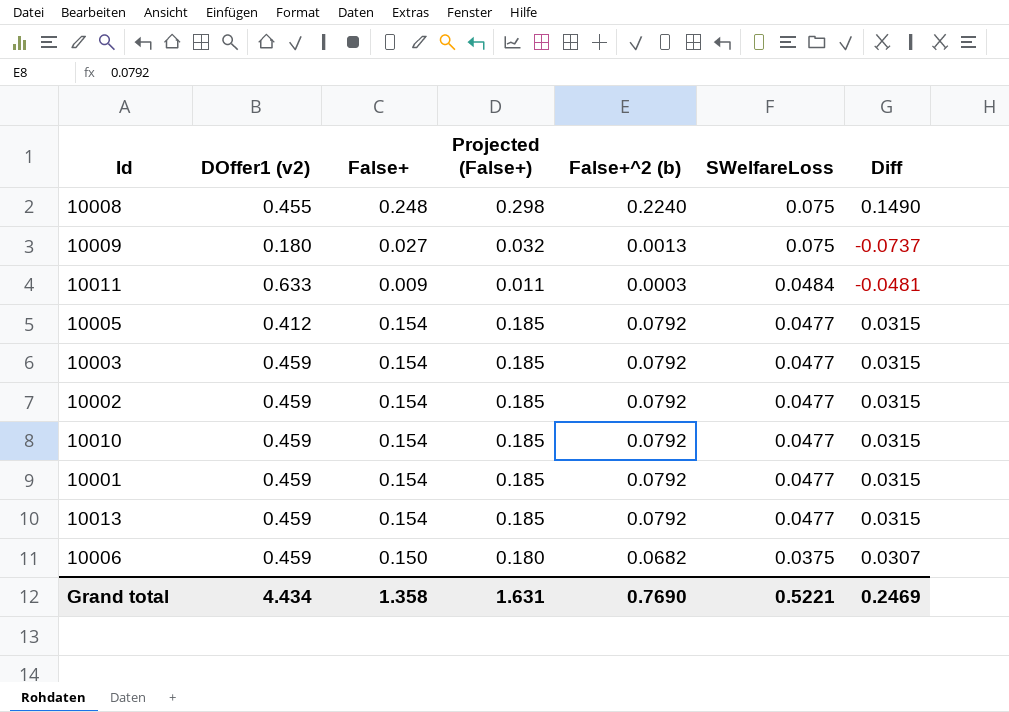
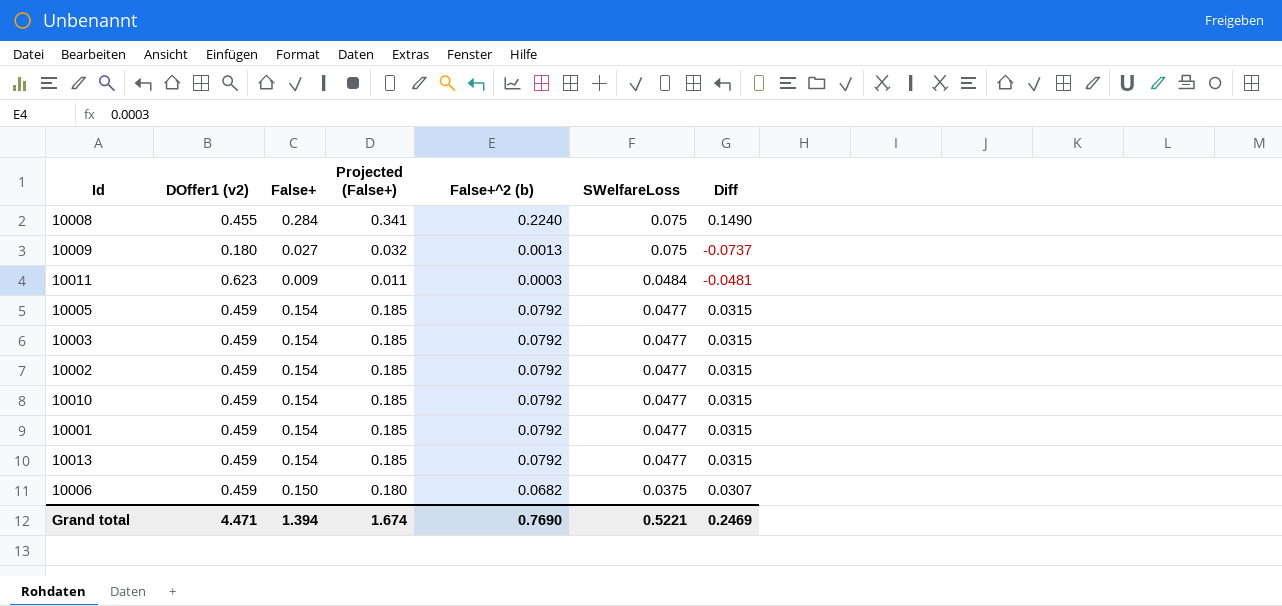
10008 | False+: 0.248 -> 0.284
10008 | Projected (False+): 0.298 -> 0.341
10011 | DOffer1 (v2): 0.633 -> 0.623
10005 | DOffer1 (v2): 0.412 -> 0.459
Grand total | DOffer1 (v2): 4.434 -> 4.471
Grand total | False+: 1.358 -> 1.394
Grand total | Projected (False+): 1.631 -> 1.674

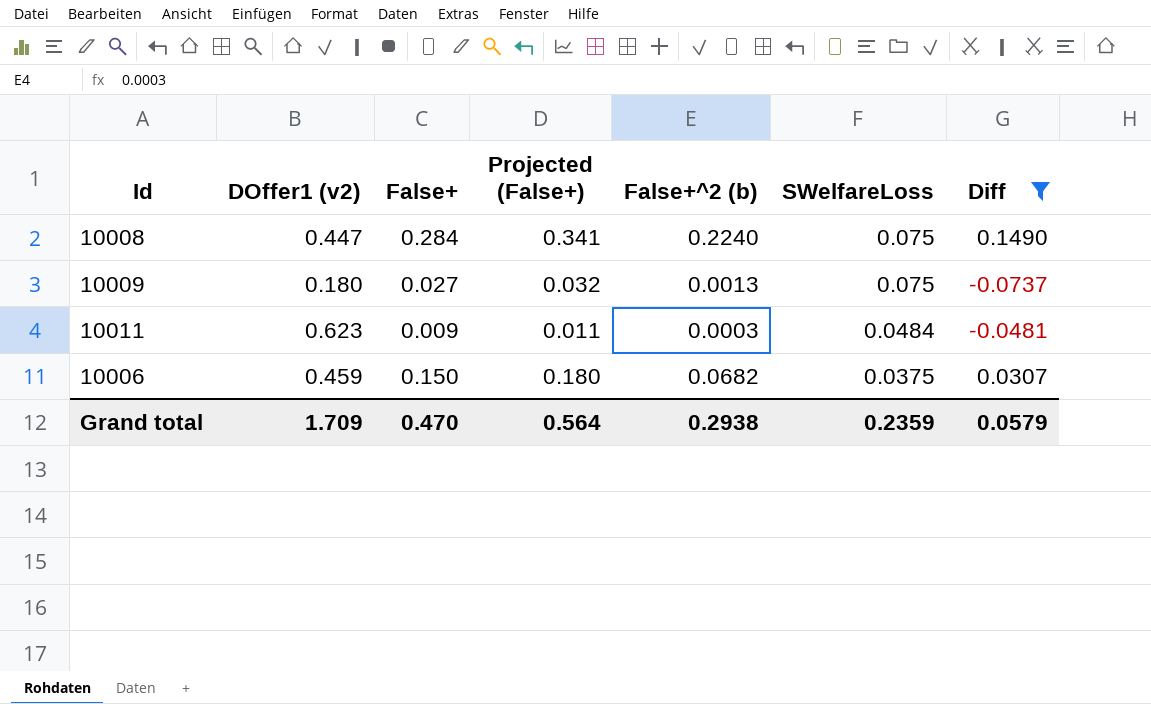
filter: none -> Diff != 0.0315
10008 | DOffer1 (v2): 0.455 -> 0.447
Grand total | DOffer1 (v2): 4.471 -> 1.709
Grand total | False+: 1.394 -> 0.470
Grand total | Projected (False+): 1.674 -> 0.564
Grand total | False+^2 (b): 0.7690 -> 0.2938
Grand total | SWelfareLoss: 0.5221 -> 0.2359
Grand total | Diff: 0.2469 -> 0.0579

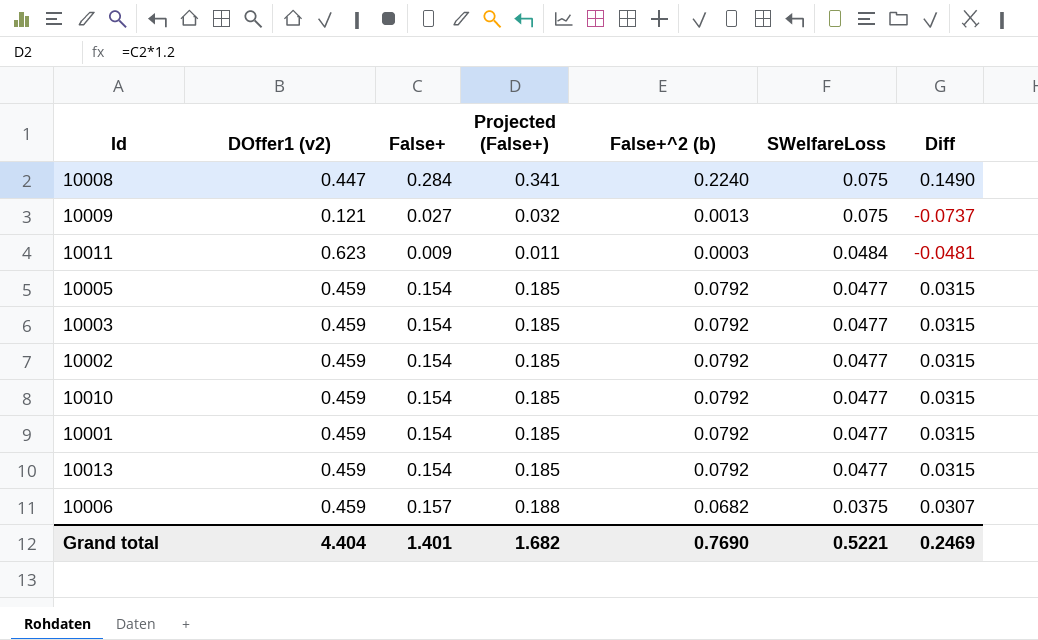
filter: Diff != 0.0315 -> none
10009 | DOffer1 (v2): 0.180 -> 0.121
10006 | False+: 0.150 -> 0.157
10006 | Projected (False+): 0.180 -> 0.188
Grand total | DOffer1 (v2): 1.709 -> 4.404
Grand total | False+: 0.470 -> 1.401
Grand total | Projected (False+): 0.564 -> 1.682
Grand total | False+^2 (b): 0.2938 -> 0.7690
Grand total | SWelfareLoss: 0.2359 -> 0.5221
Grand total | Diff: 0.0579 -> 0.2469

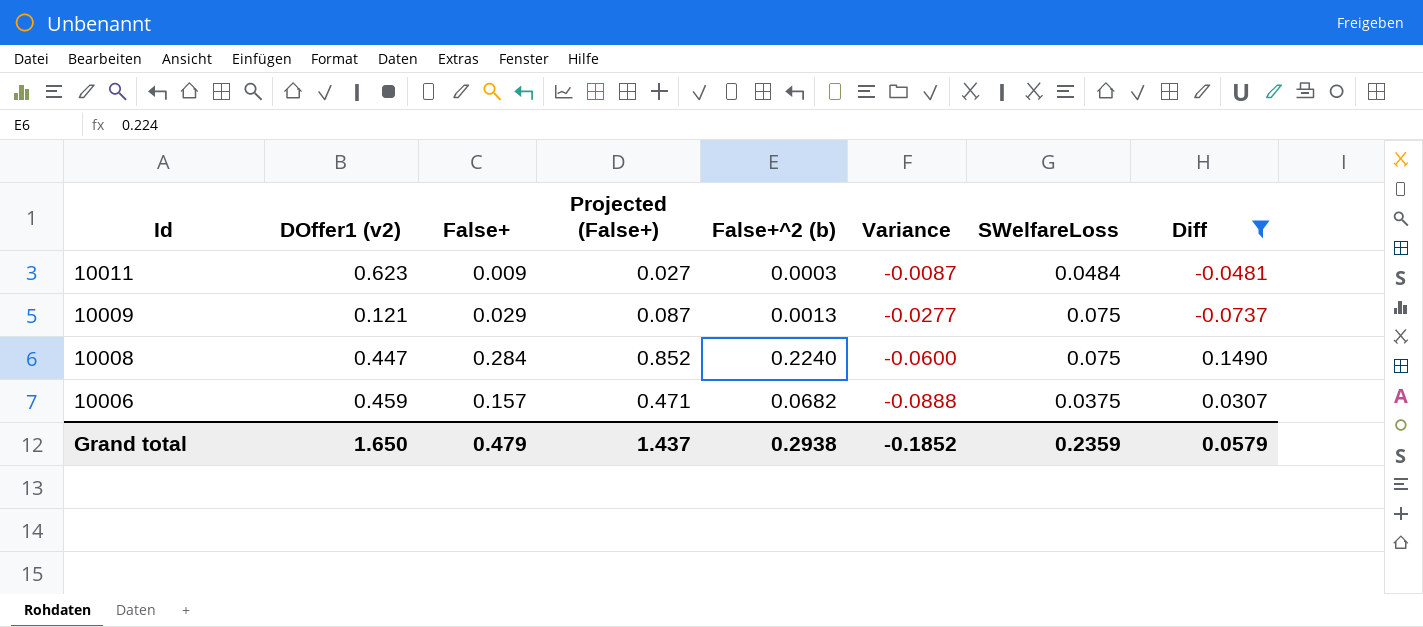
filter: none -> Diff != 0.0315
row order: SWelfareLoss descending -> Id descending
column Projected (False+) | formula: [False+] * 1.2 -> [False+] * 3
column Variance | formula: none -> [False+^2 (b)] - [False+]
10009 | False+: 0.027 -> 0.029
Grand total | DOffer1 (v2): 4.404 -> 1.650
Grand total | False+: 1.401 -> 0.479
Grand total | Projected (False+): 1.682 -> 1.437
Grand total | False+^2 (b): 0.7690 -> 0.2938
Grand total | SWelfareLoss: 0.5221 -> 0.2359
Grand total | Diff: 0.2469 -> 0.0579

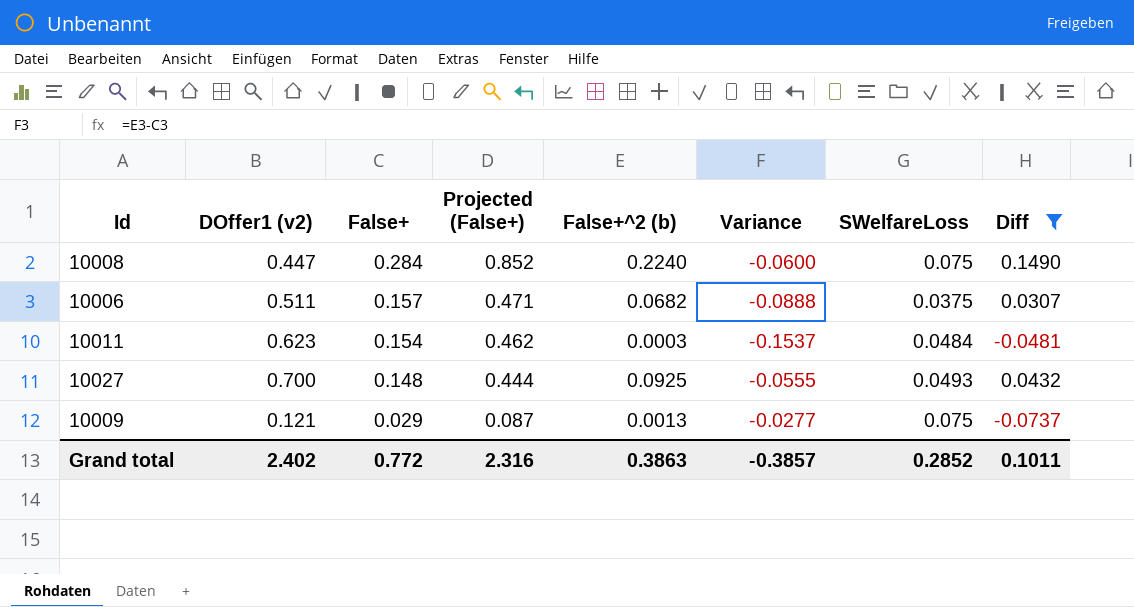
row order: Id descending -> False+ descending
10006 | DOffer1 (v2): 0.459 -> 0.511
10011 | False+: 0.009 -> 0.154
10011 | Projected (False+): 0.027 -> 0.462
10011 | Variance: -0.0087 -> -0.1537
row 10027: none -> 0.700 | 0.148 | 0.444 | 0.0925 | -0.0555 | 0.0493 | 0.0432
Grand total | DOffer1 (v2): 1.650 -> 2.402
Grand total | False+: 0.479 -> 0.772
Grand total | Projected (False+): 1.437 -> 2.316
Grand total | False+^2 (b): 0.2938 -> 0.3863
Grand total | Variance: -0.1852 -> -0.3857
Grand total | SWelfareLoss: 0.2359 -> 0.2852
Grand total | Diff: 0.0579 -> 0.1011

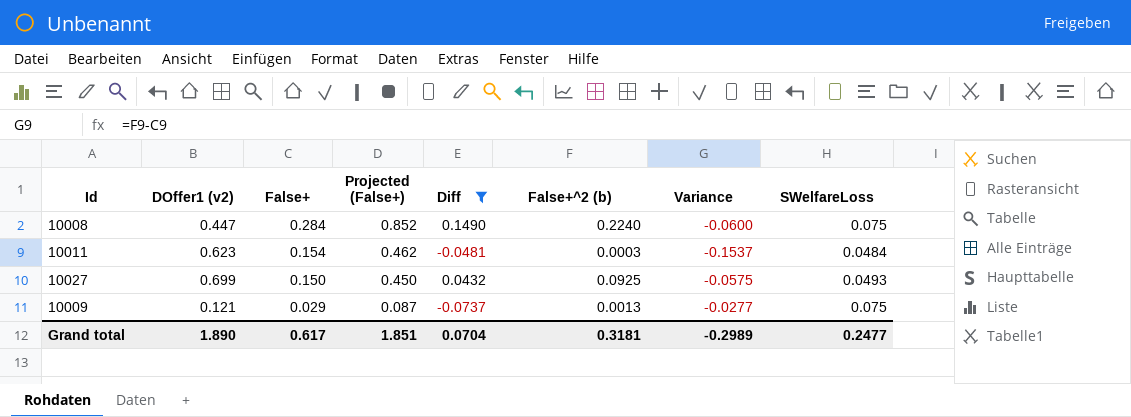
column Diff | position: 8 -> 5
row 10006: 0.511 | 0.157 | 0.471 | 0.0682 | -0.0888 | 0.0375 | 0.0307 -> none
10027 | DOffer1 (v2): 0.700 -> 0.699
10027 | False+: 0.148 -> 0.150
10027 | Projected (False+): 0.444 -> 0.450
10027 | Variance: -0.0555 -> -0.0575
Grand total | DOffer1 (v2): 2.402 -> 1.890
Grand total | False+: 0.772 -> 0.617
Grand total | Projected (False+): 2.316 -> 1.851
Grand total | Diff: 0.1011 -> 0.0704
Grand total | False+^2 (b): 0.3863 -> 0.3181
Grand total | Variance: -0.3857 -> -0.2989
Grand total | SWelfareLoss: 0.2852 -> 0.2477

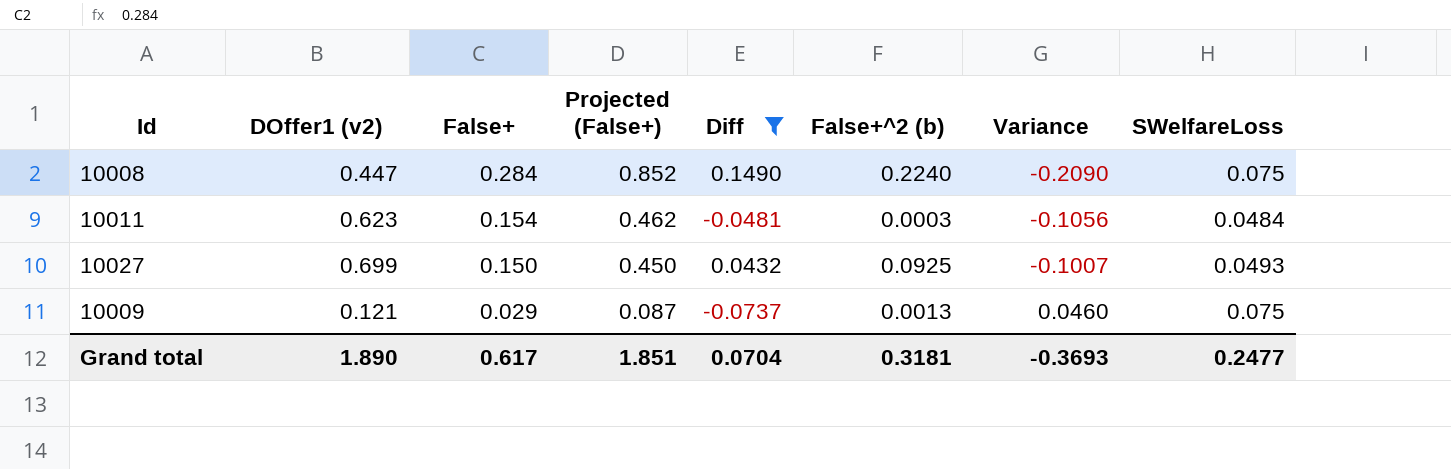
column Variance | formula: [False+^2 (b)] - [False+] -> [SWelfareLoss] - [False+]
Grand total | Variance: -0.2989 -> -0.3693

